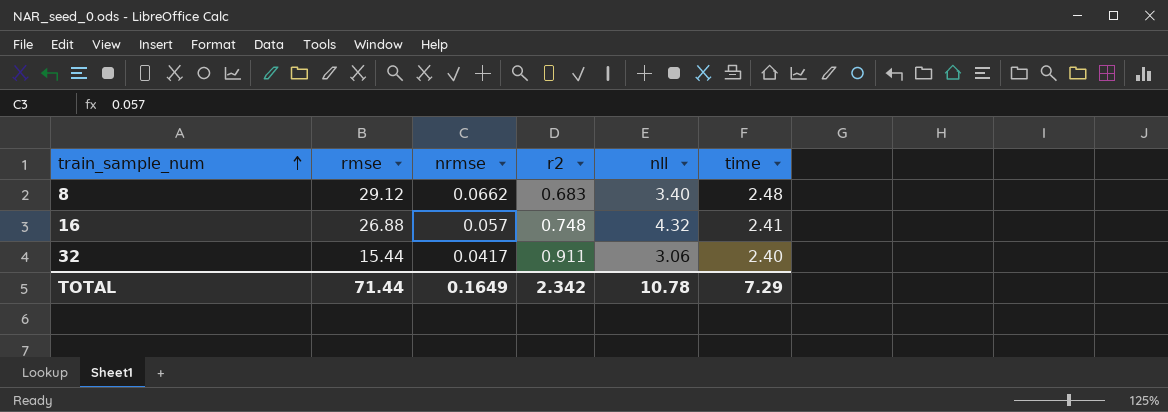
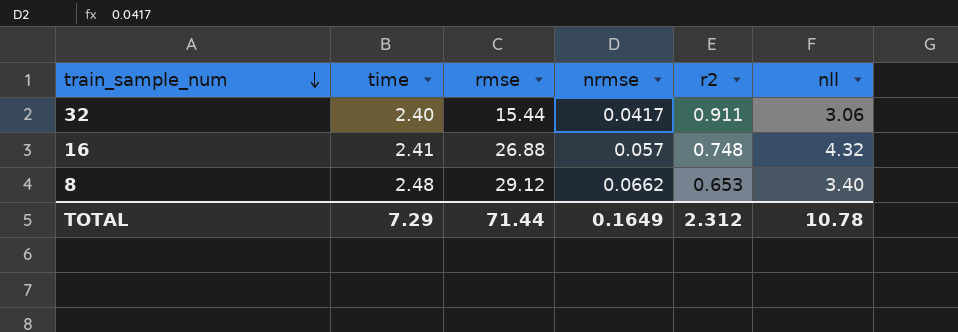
row order: train_sample_num ascending -> train_sample_num descending
column time | position: 6 -> 2
8 | r2: 0.683 -> 0.653
TOTAL | r2: 2.342 -> 2.312

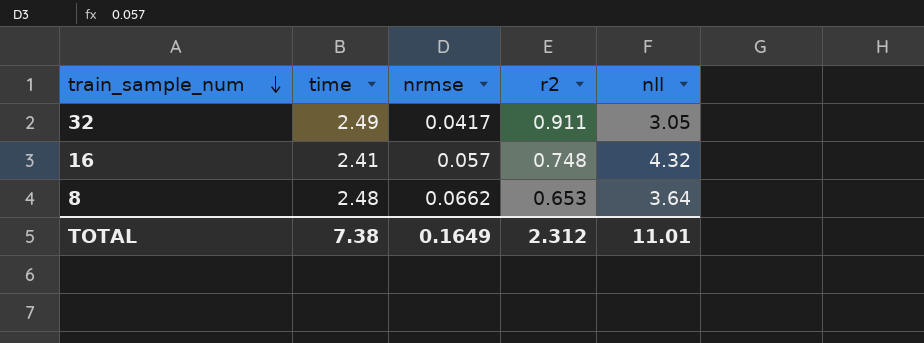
column rmse | position: 3 -> none
32 | time: 2.40 -> 2.49
32 | nll: 3.06 -> 3.05
8 | nll: 3.40 -> 3.64
TOTAL | time: 7.29 -> 7.38
TOTAL | nll: 10.78 -> 11.01

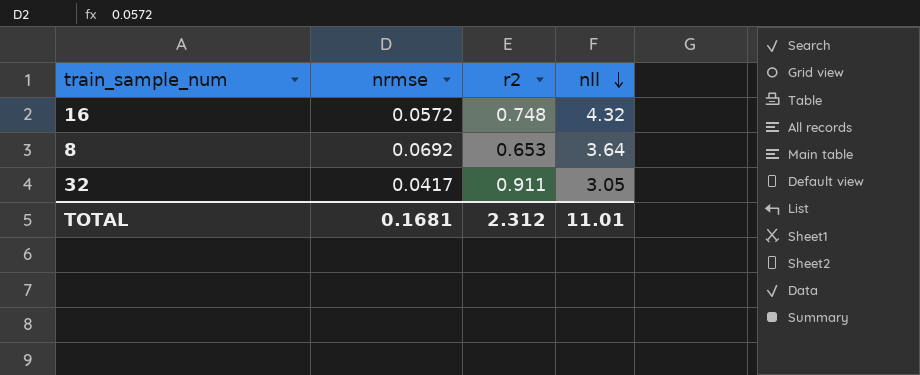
row order: train_sample_num descending -> nll descending
column time | position: 2 -> none
16 | nrmse: 0.057 -> 0.0572
8 | nrmse: 0.0662 -> 0.0692
TOTAL | nrmse: 0.1649 -> 0.1681

